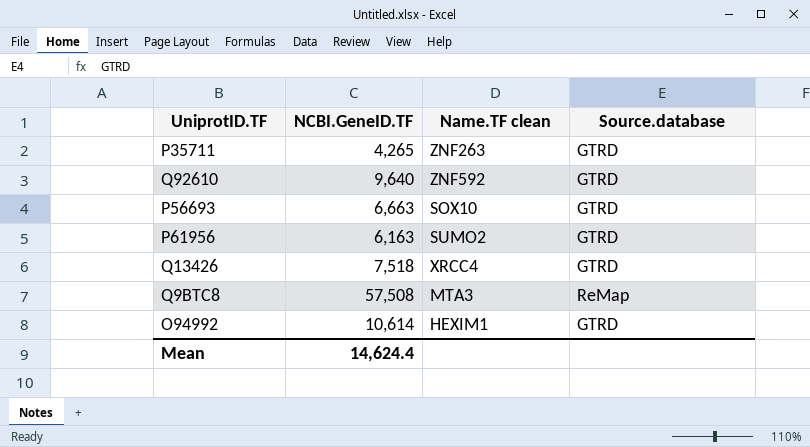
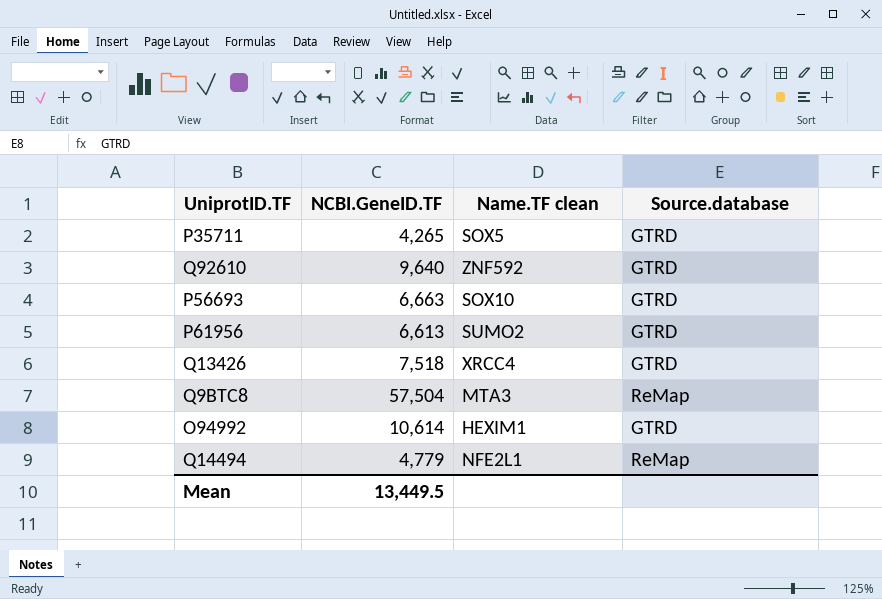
P35711 | Name.TF clean: ZNF263 -> SOX5
P61956 | NCBI.GeneID.TF: 6,163 -> 6,613
Q9BTC8 | NCBI.GeneID.TF: 57,508 -> 57,504
row Q14494: none -> 4,779 | NFE2L1 | ReMap
Mean | NCBI.GeneID.TF: 14,624.4 -> 13,449.5

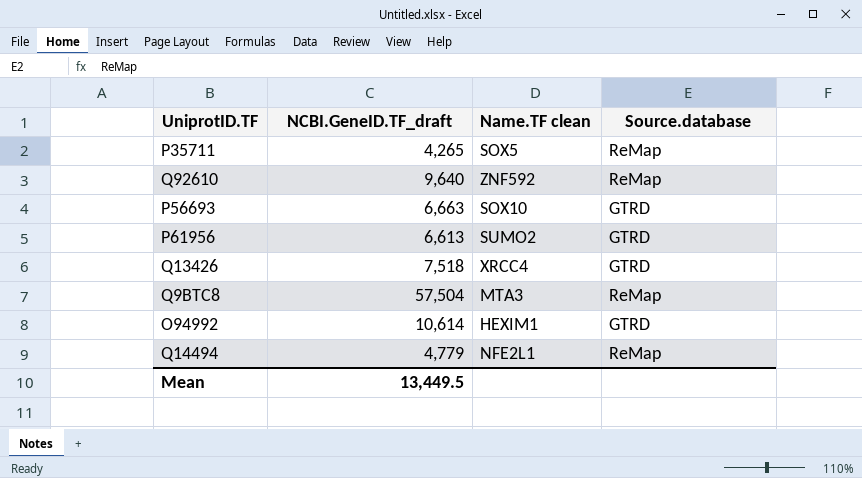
column name: NCBI.GeneID.TF -> NCBI.GeneID.TF_draft
P35711 | Source.database: GTRD -> ReMap
Q92610 | Source.database: GTRD -> ReMap

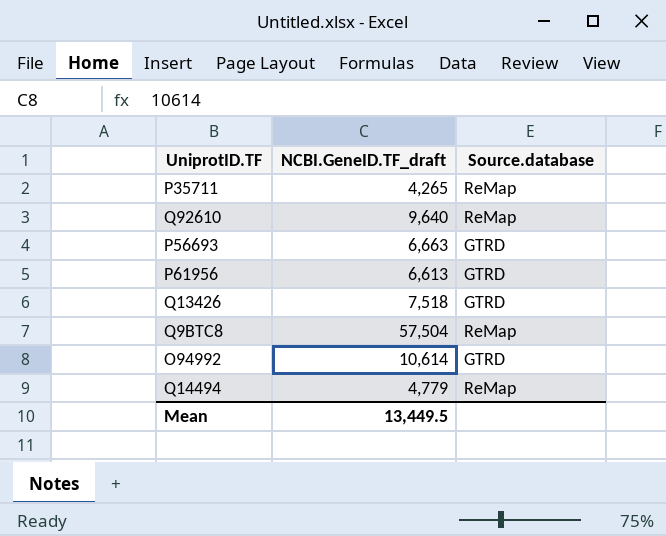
column Name.TF clean | position: 3 -> none

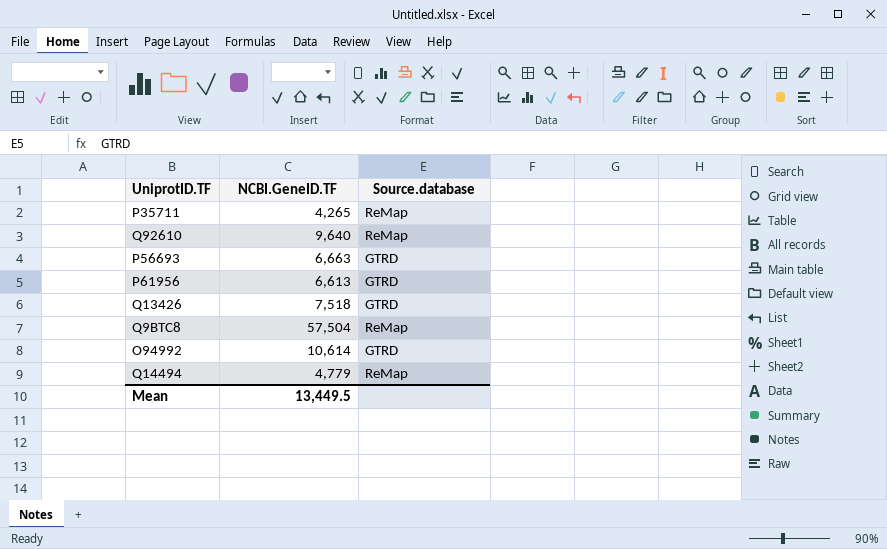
column name: NCBI.GeneID.TF_draft -> NCBI.GeneID.TF

